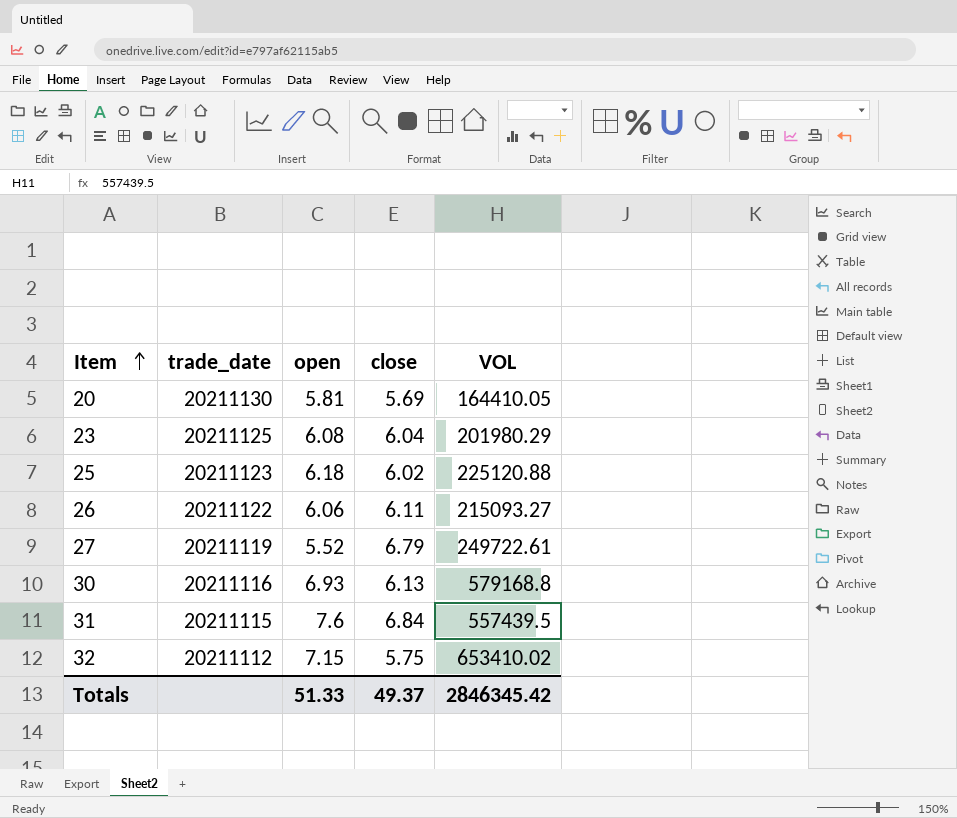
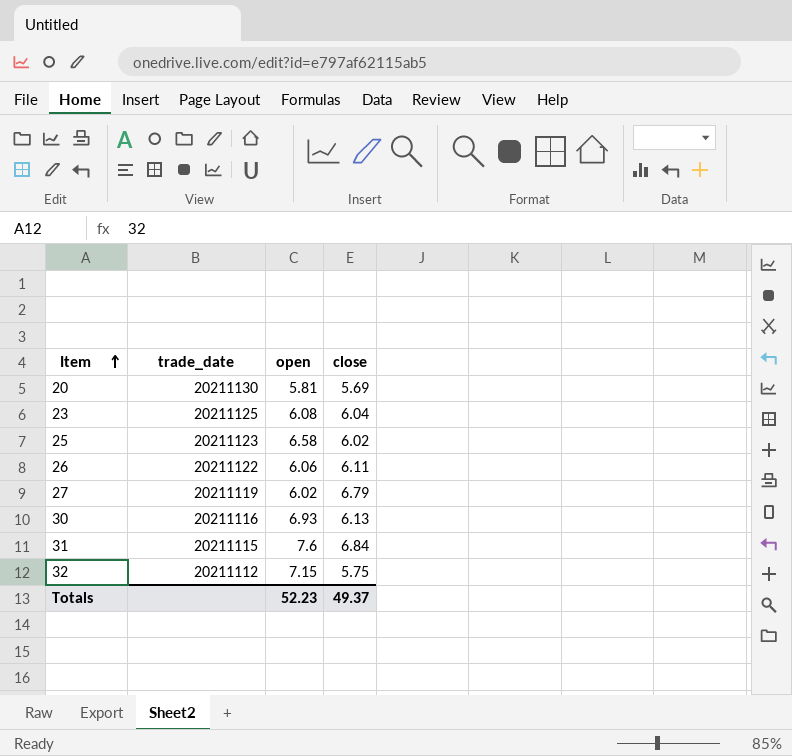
column VOL | position: 5 -> none
25 | open: 6.18 -> 6.58
27 | open: 5.52 -> 6.02
Totals | open: 51.33 -> 52.23

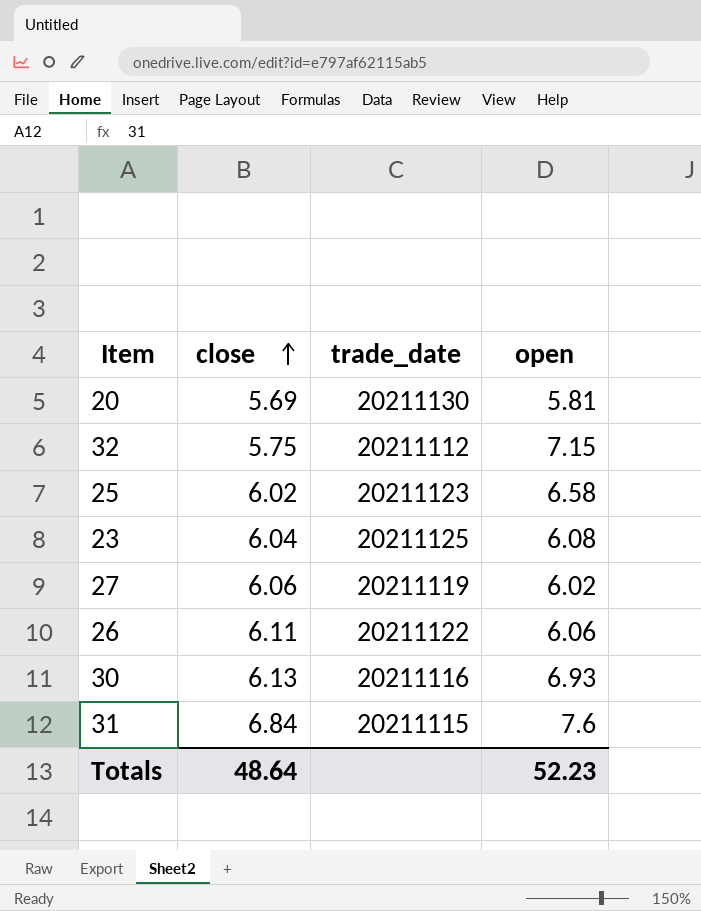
row order: Item ascending -> close ascending
column close | position: 4 -> 2
27 | close: 6.79 -> 6.06
Totals | close: 49.37 -> 48.64

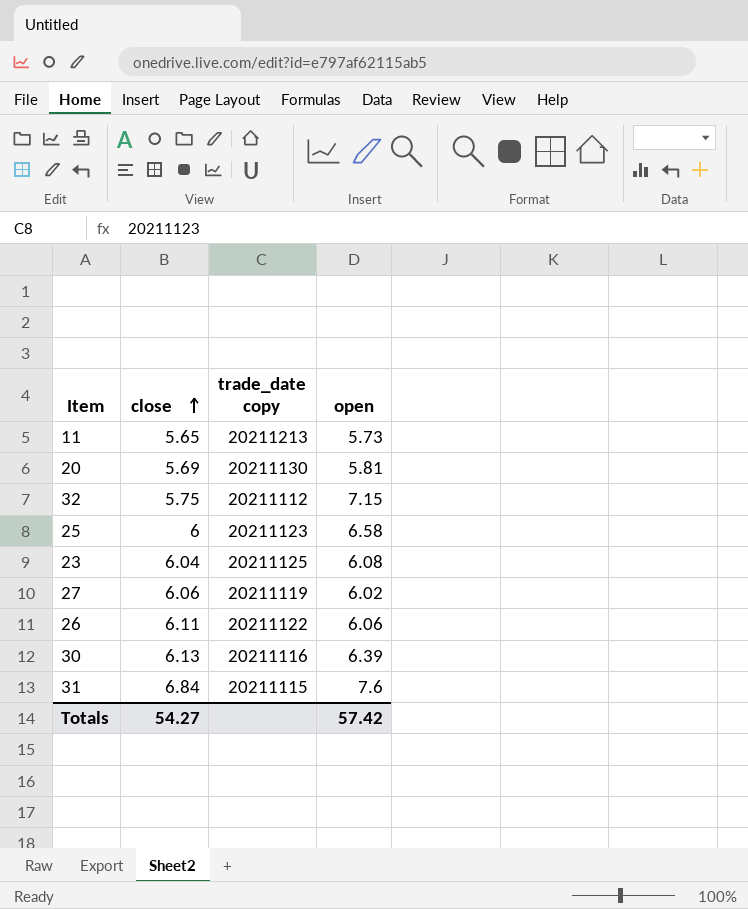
column name: trade_date -> trade_date copy
row 11: none -> 5.65 | 20211213 | 5.73
25 | close: 6.02 -> 6
30 | open: 6.93 -> 6.39
Totals | close: 48.64 -> 54.27
Totals | open: 52.23 -> 57.42

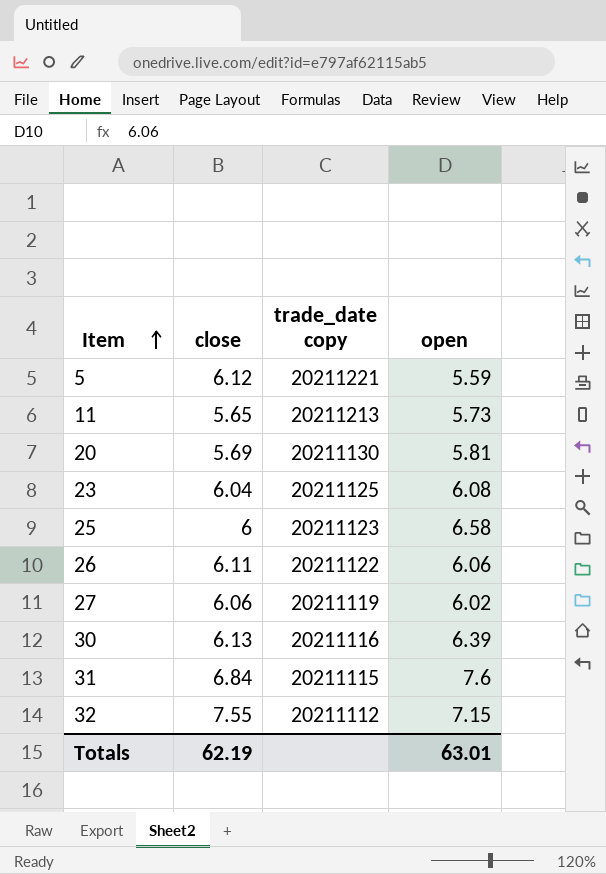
row order: close ascending -> Item ascending
row 5: none -> 6.12 | 20211221 | 5.59
32 | close: 5.75 -> 7.55
Totals | close: 54.27 -> 62.19
Totals | open: 57.42 -> 63.01

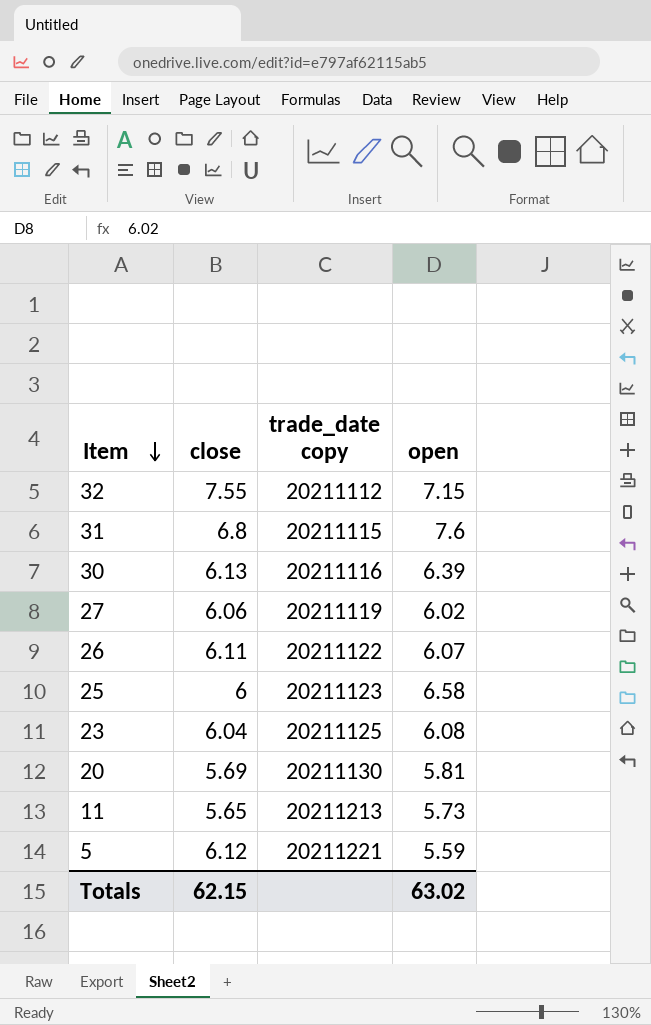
row order: Item ascending -> Item descending
31 | close: 6.84 -> 6.8
26 | open: 6.06 -> 6.07
Totals | close: 62.19 -> 62.15
Totals | open: 63.01 -> 63.02

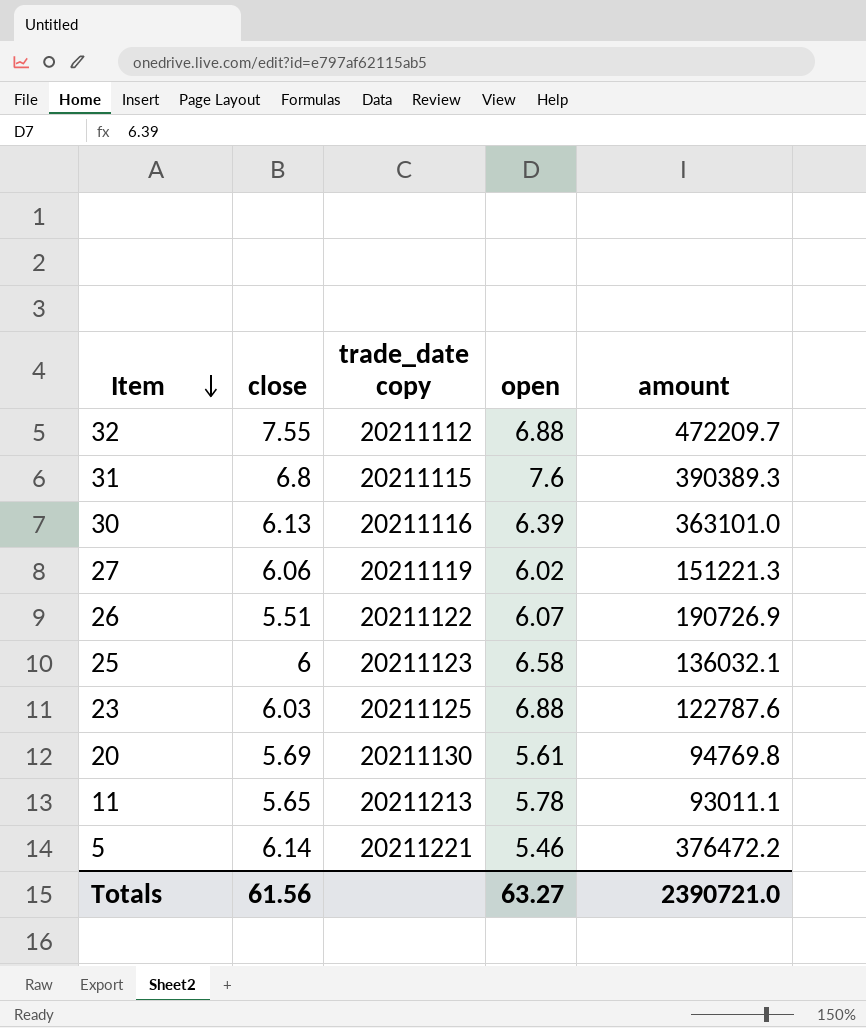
column amount | position: none -> 5
32 | open: 7.15 -> 6.88
26 | close: 6.11 -> 5.51
23 | close: 6.04 -> 6.03
23 | open: 6.08 -> 6.88
20 | open: 5.81 -> 5.61
11 | open: 5.73 -> 5.78
5 | close: 6.12 -> 6.14
5 | open: 5.59 -> 5.46
Totals | close: 62.15 -> 61.56
Totals | open: 63.02 -> 63.27

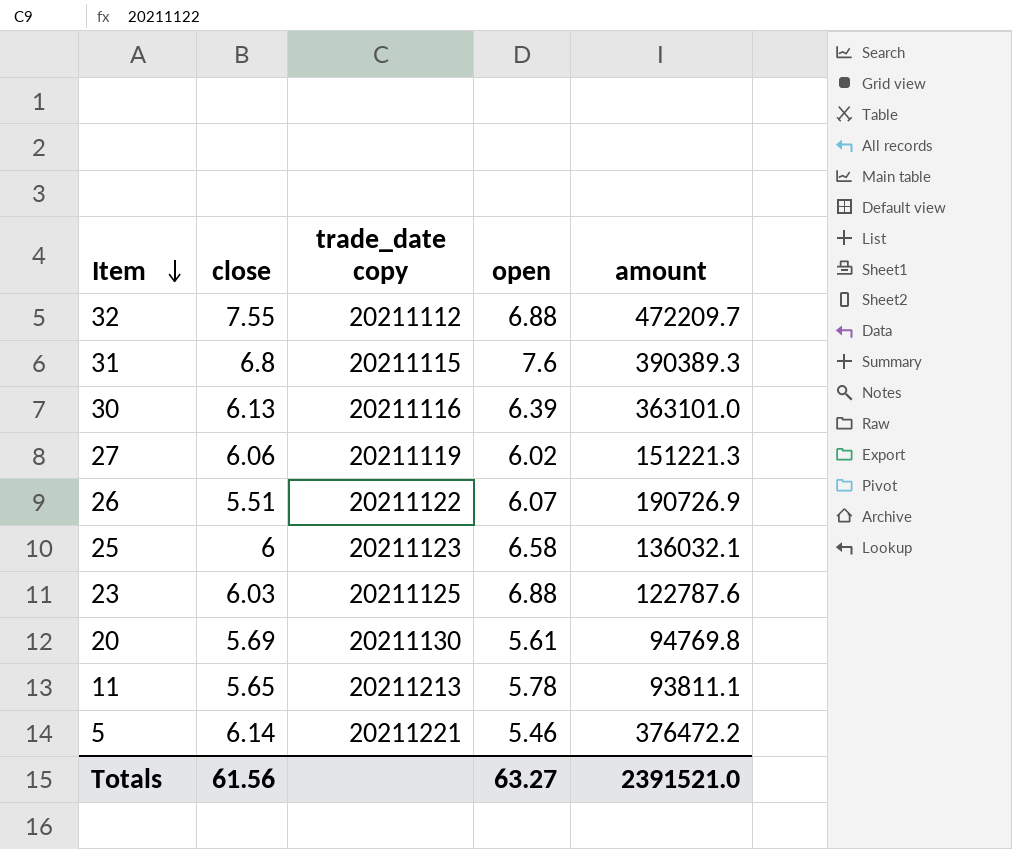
11 | amount: 93011.1 -> 93811.1
Totals | amount: 2390721.0 -> 2391521.0

